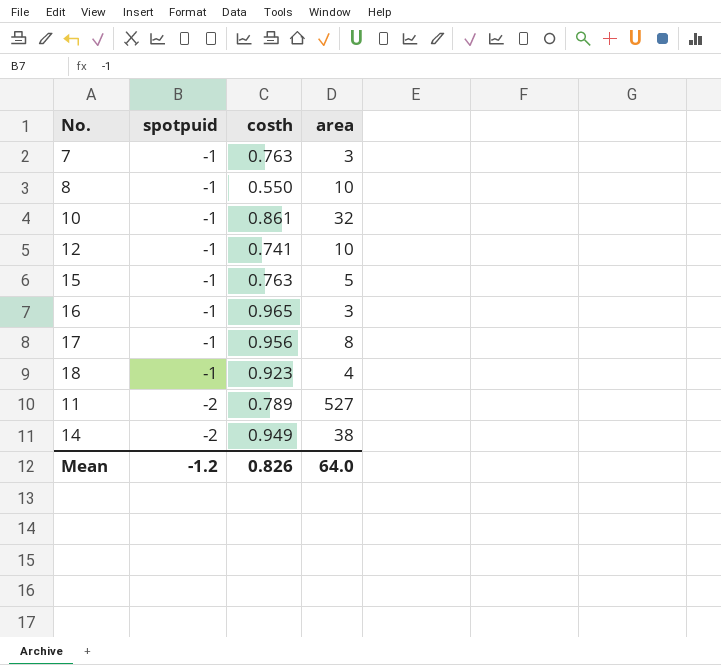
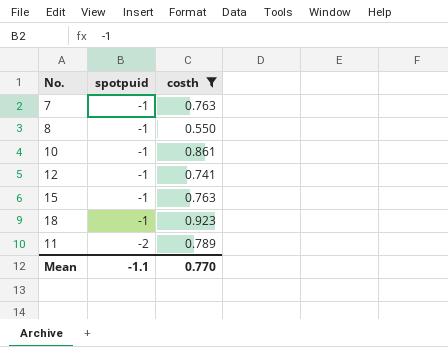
filter: none -> costh <= 0.923
column area | position: 4 -> none
Mean | spotpuid: -1.2 -> -1.1
Mean | costh: 0.826 -> 0.770

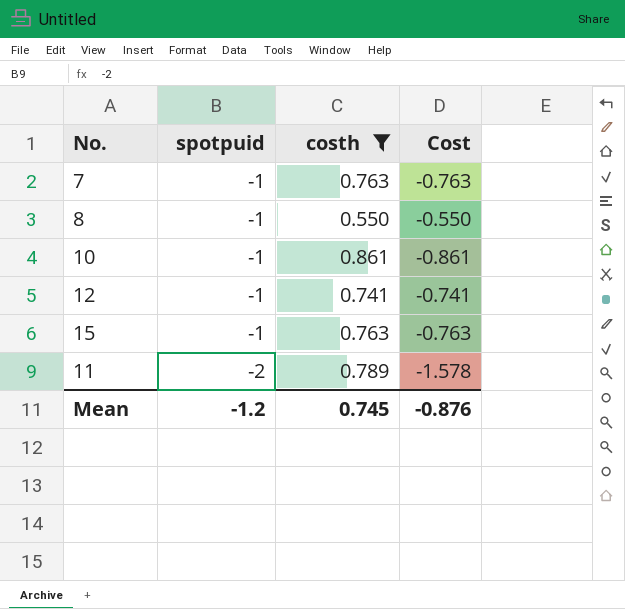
column Cost | formula: none -> [spotpuid] * [costh]
row 18: -1 | 0.923 -> none
Mean | spotpuid: -1.1 -> -1.2
Mean | costh: 0.770 -> 0.745

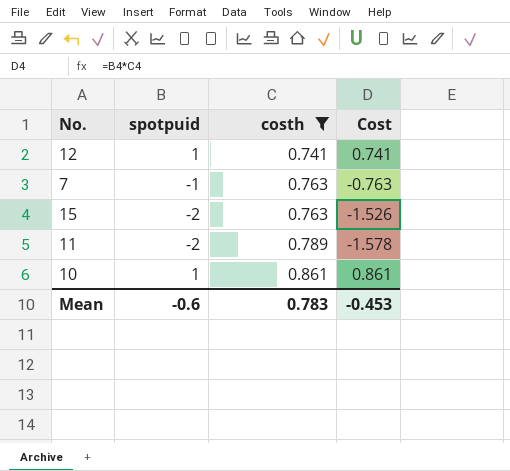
row order: spotpuid descending -> costh ascending
row 8: -1 | 0.550 | -0.550 -> none
12 | spotpuid: -1 -> 1
12 | Cost: -0.741 -> 0.741
15 | spotpuid: -1 -> -2
15 | Cost: -0.763 -> -1.526
10 | spotpuid: -1 -> 1
10 | Cost: -0.861 -> 0.861
Mean | spotpuid: -1.2 -> -0.6
Mean | costh: 0.745 -> 0.783
Mean | Cost: -0.876 -> -0.453

